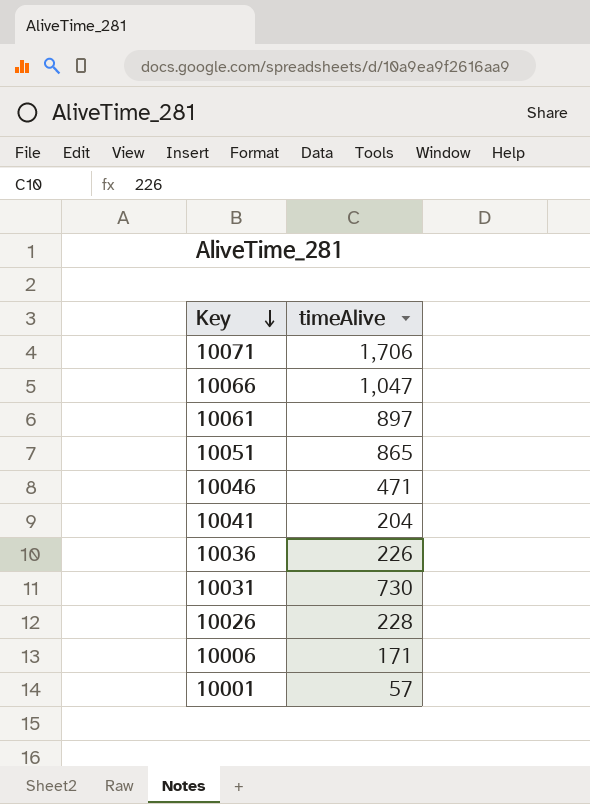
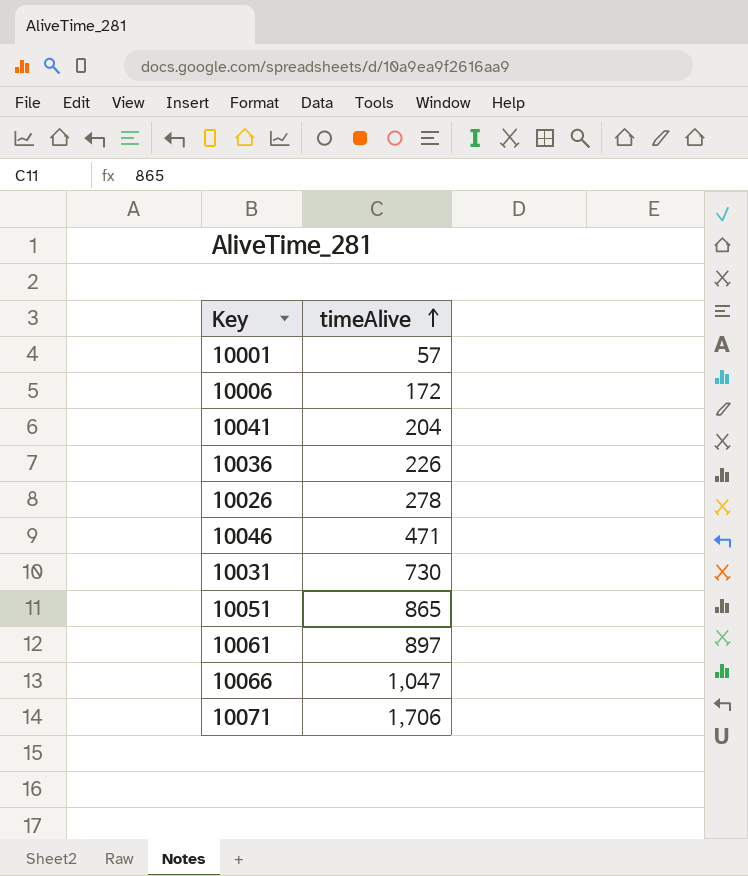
row order: Key descending -> timeAlive ascending
10006 | timeAlive: 171 -> 172
10026 | timeAlive: 228 -> 278

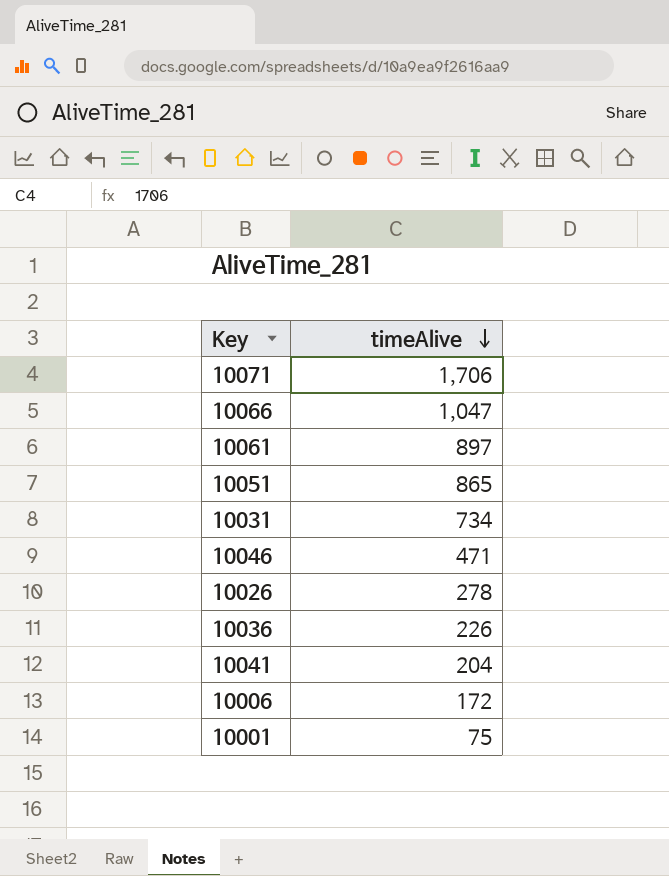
row order: timeAlive ascending -> timeAlive descending
10031 | timeAlive: 730 -> 734
10001 | timeAlive: 57 -> 75

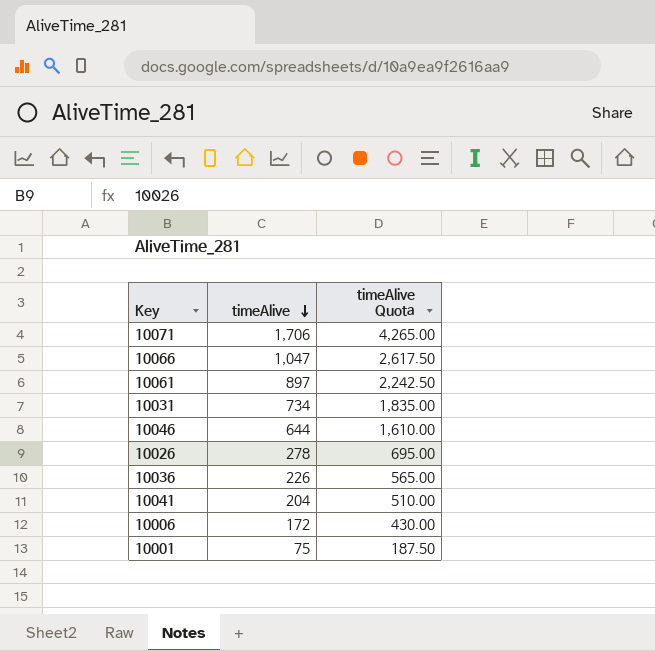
column timeAlive Quota | formula: none -> [timeAlive] * 2.5
row 10051: 865 -> none
10046 | timeAlive: 471 -> 644

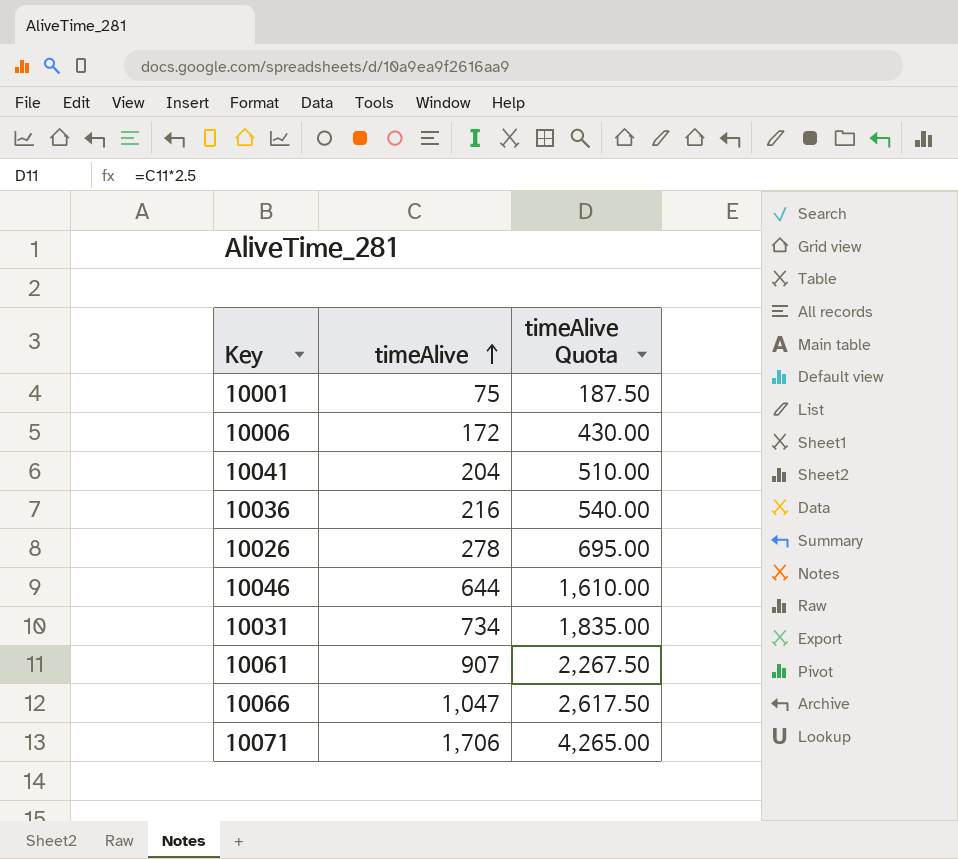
row order: timeAlive descending -> timeAlive ascending
10036 | timeAlive: 226 -> 216
10036 | timeAlive Quota: 565.00 -> 540.00
10061 | timeAlive: 897 -> 907
10061 | timeAlive Quota: 2,242.50 -> 2,267.50

